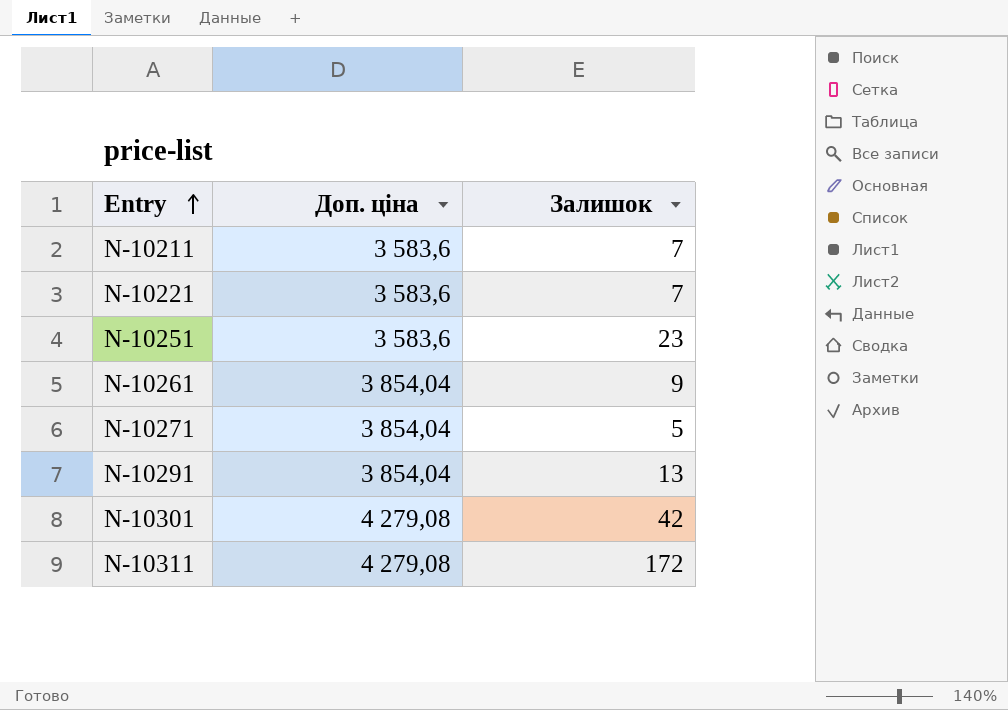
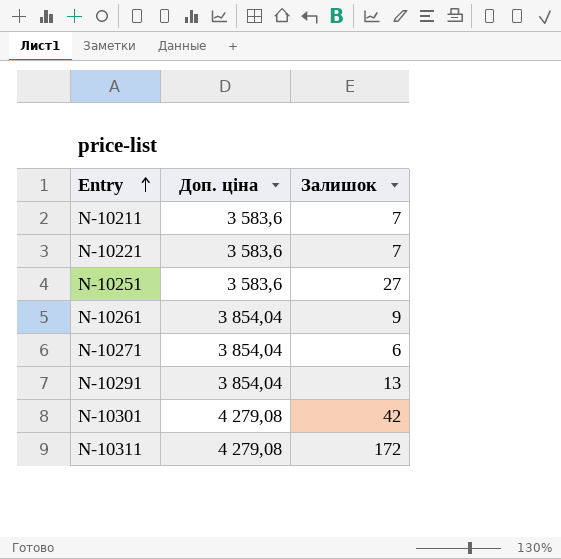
N-10251 | Залишок: 23 -> 27
N-10271 | Залишок: 5 -> 6

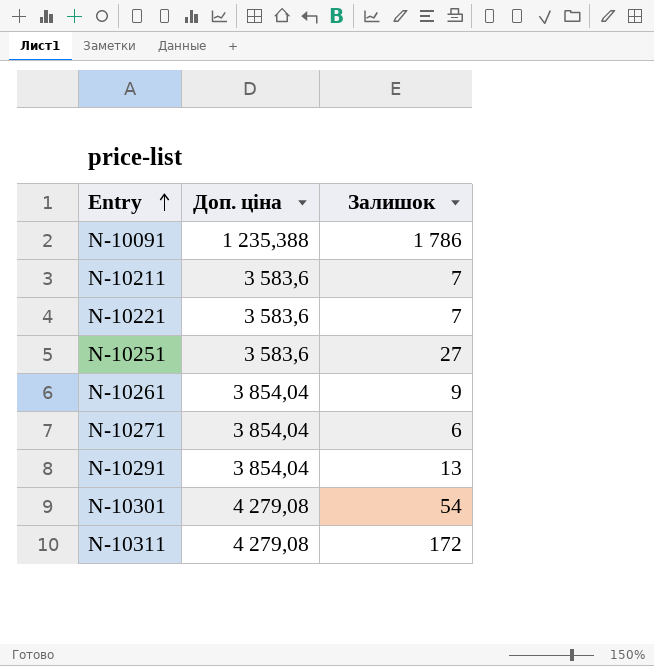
row N-10091: none -> 1 235,388 | 1 786
N-10301 | Залишок: 42 -> 54

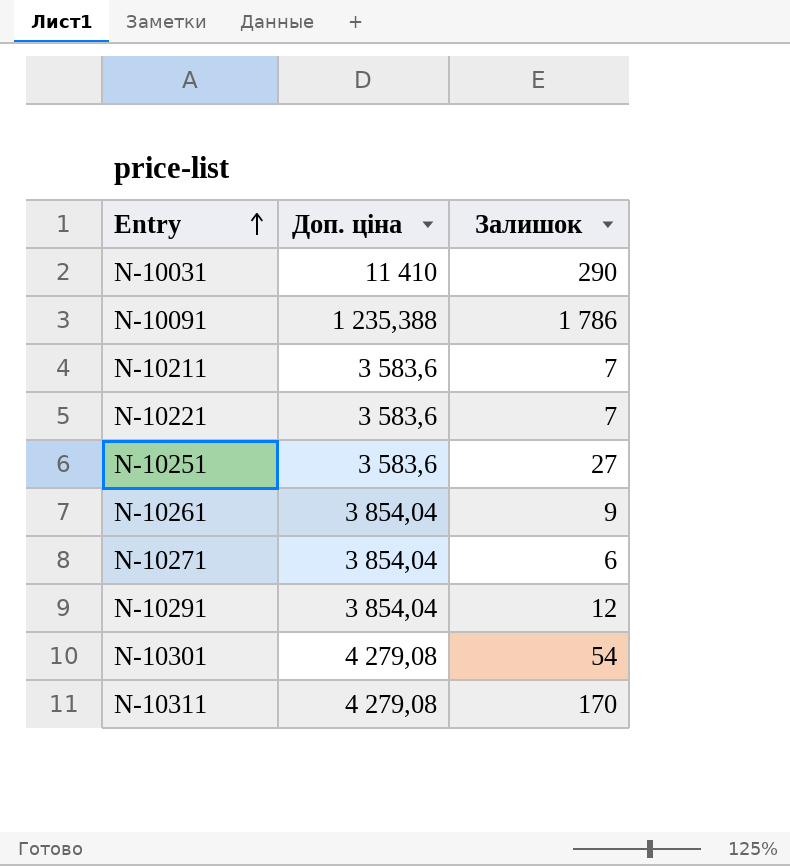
row N-10031: none -> 11 410 | 290
N-10291 | Залишок: 13 -> 12
N-10311 | Залишок: 172 -> 170

